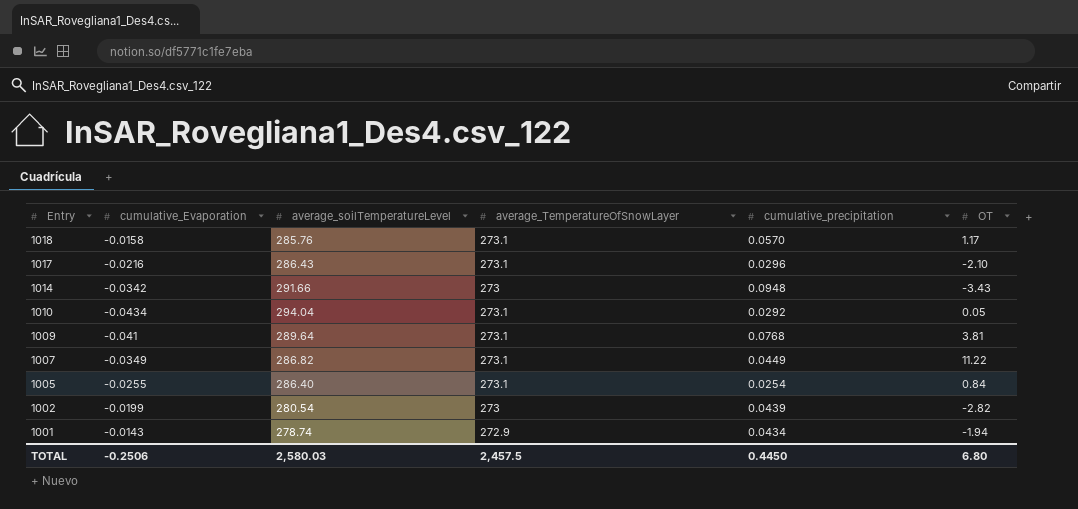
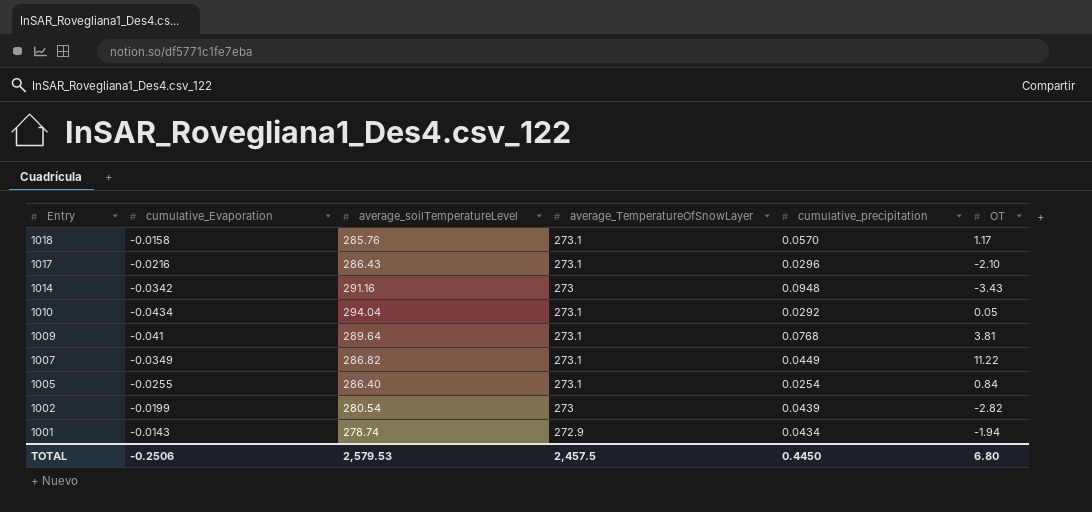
1014 | average_soilTemperatureLevel: 291.66 -> 291.16
TOTAL | average_soilTemperatureLevel: 2,580.03 -> 2,579.53

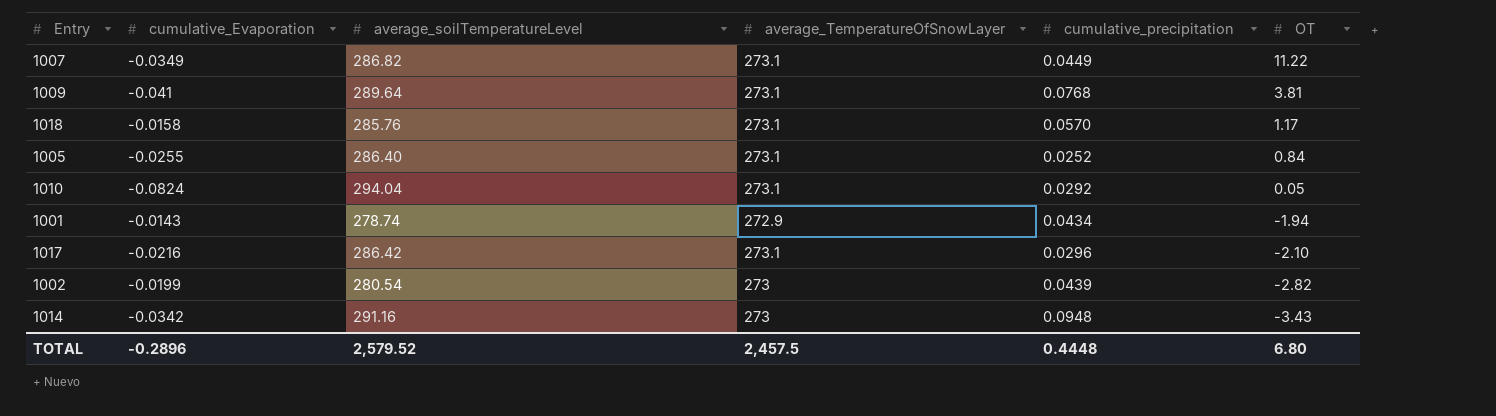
row order: Entry descending -> OT descending
1005 | cumulative_precipitation: 0.0254 -> 0.0252
1010 | cumulative_Evaporation: -0.0434 -> -0.0824
1017 | average_soilTemperatureLevel: 286.43 -> 286.42
TOTAL | cumulative_Evaporation: -0.2506 -> -0.2896
TOTAL | average_soilTemperatureLevel: 2,579.53 -> 2,579.52
TOTAL | cumulative_precipitation: 0.4450 -> 0.4448

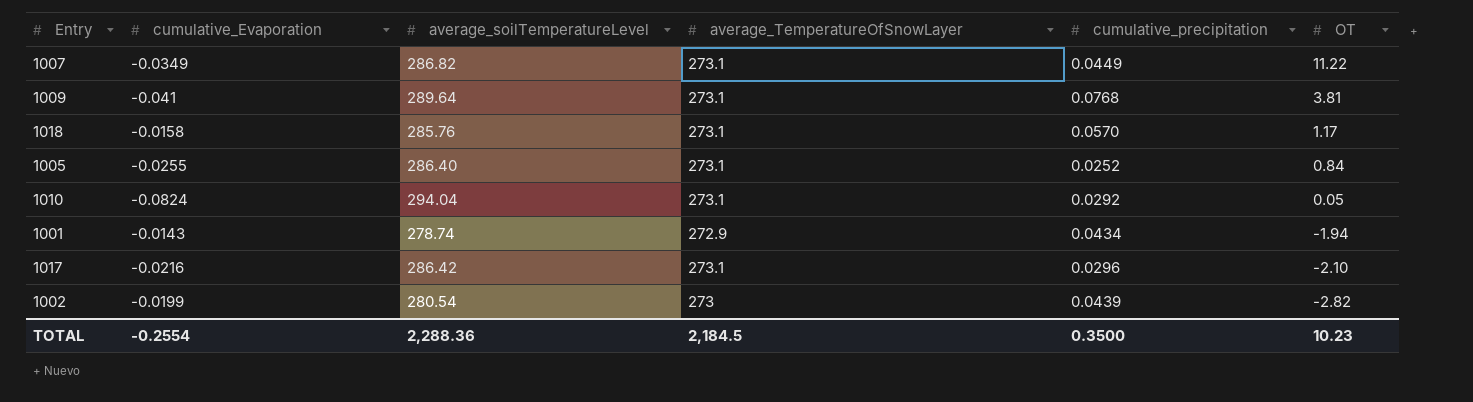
row 1014: -0.0342 | 291.16 | 273 | 0.0948 | -3.43 -> none
TOTAL | cumulative_Evaporation: -0.2896 -> -0.2554
TOTAL | average_soilTemperatureLevel: 2,579.52 -> 2,288.36
TOTAL | average_TemperatureOfSnowLayer: 2,457.5 -> 2,184.5
TOTAL | cumulative_precipitation: 0.4448 -> 0.3500
TOTAL | OT: 6.80 -> 10.23

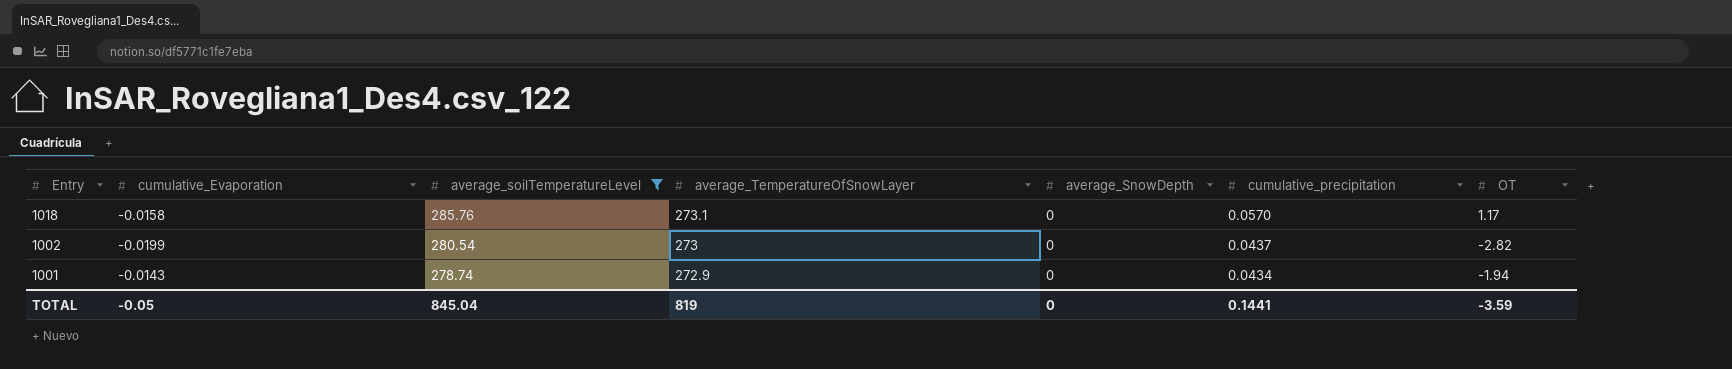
filter: none -> average_soilTemperatureLevel <= 285.76
row order: OT descending -> Entry descending
column average_SnowDepth | position: none -> 5
1002 | cumulative_precipitation: 0.0439 -> 0.0437
TOTAL | cumulative_Evaporation: -0.2554 -> -0.05
TOTAL | average_soilTemperatureLevel: 2,288.36 -> 845.04
TOTAL | average_TemperatureOfSnowLayer: 2,184.5 -> 819
TOTAL | cumulative_precipitation: 0.3500 -> 0.1441
TOTAL | OT: 10.23 -> -3.59

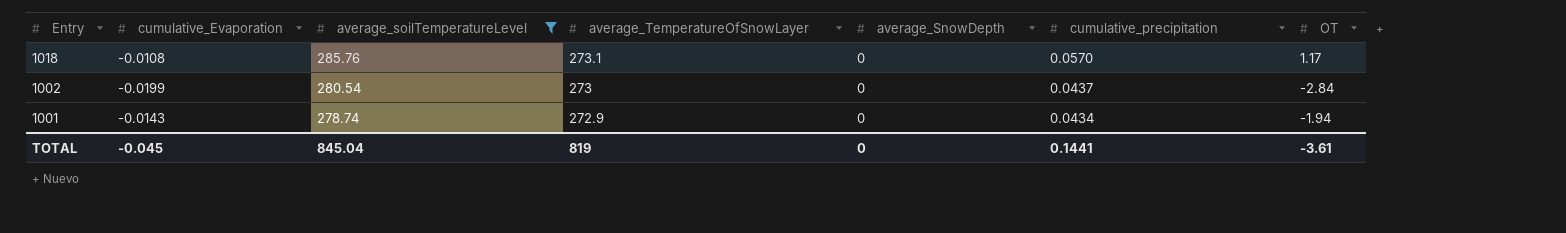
1018 | cumulative_Evaporation: -0.0158 -> -0.0108
1002 | OT: -2.82 -> -2.84
TOTAL | cumulative_Evaporation: -0.05 -> -0.045
TOTAL | OT: -3.59 -> -3.61

